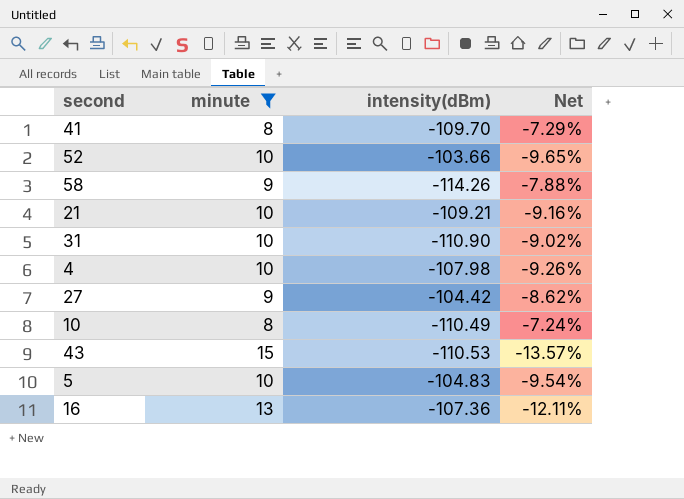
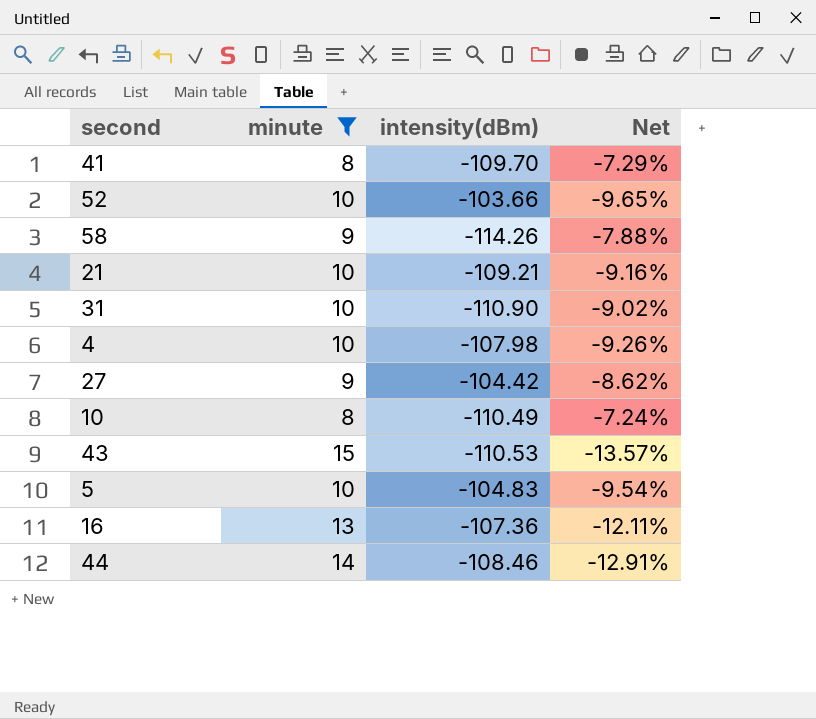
row 44: none -> 14 | -108.46 | -12.91%

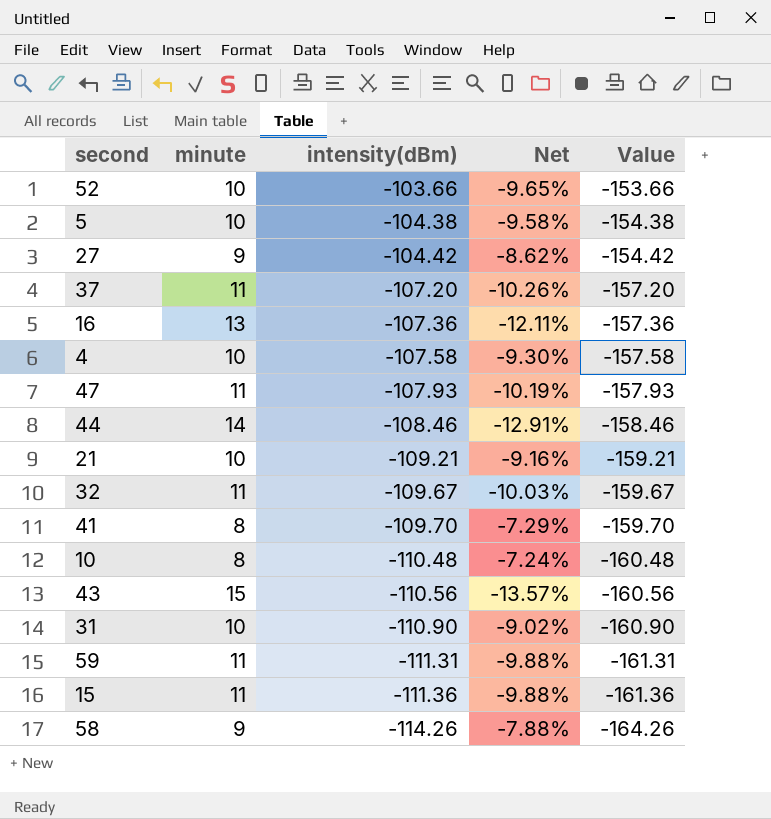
filter: minute != 11 -> none
row order: none -> intensity(dBm) descending
column Value | formula: none -> [intensity(dBm)] - 50
5 | intensity(dBm): -104.83 -> -104.38
5 | Net: -9.54% -> -9.58%
4 | intensity(dBm): -107.98 -> -107.58
4 | Net: -9.26% -> -9.30%
10 | intensity(dBm): -110.49 -> -110.48
43 | intensity(dBm): -110.53 -> -110.56

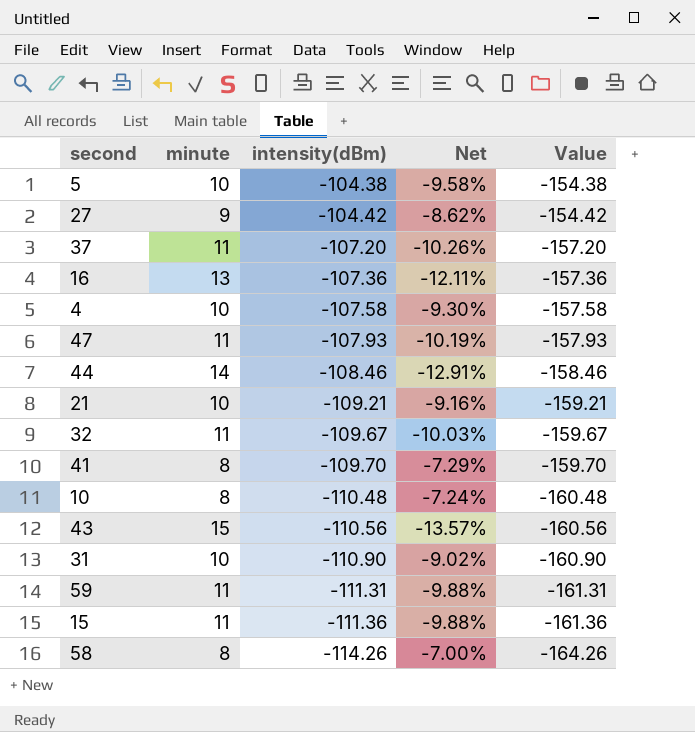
row 52: 10 | -103.66 | -9.65% | -153.66 -> none
58 | minute: 9 -> 8
58 | Net: -7.88% -> -7.00%

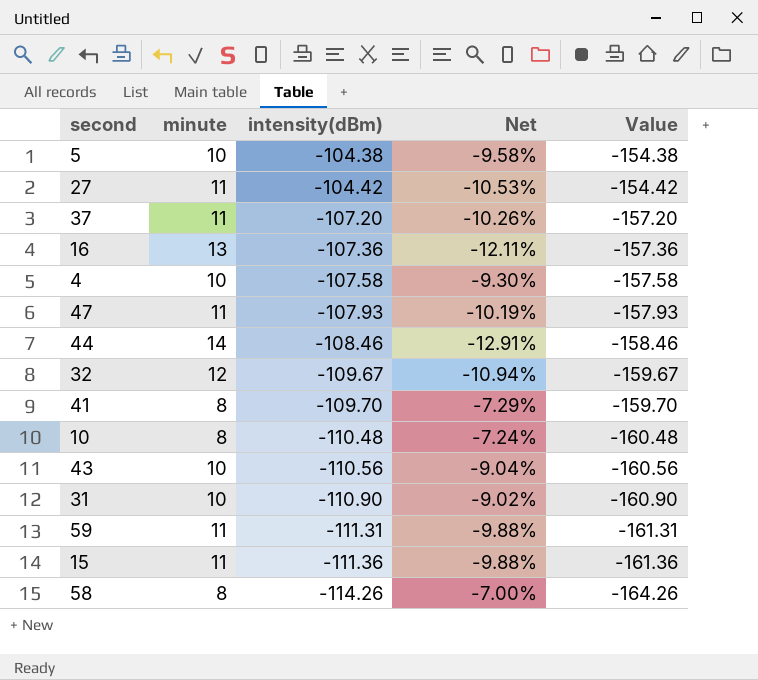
row 21: 10 | -109.21 | -9.16% | -159.21 -> none
27 | minute: 9 -> 11
27 | Net: -8.62% -> -10.53%
32 | minute: 11 -> 12
32 | Net: -10.03% -> -10.94%
43 | minute: 15 -> 10
43 | Net: -13.57% -> -9.04%

